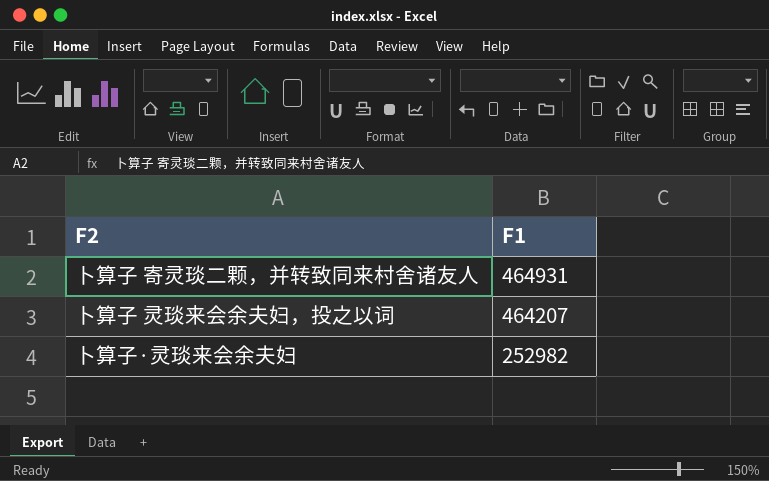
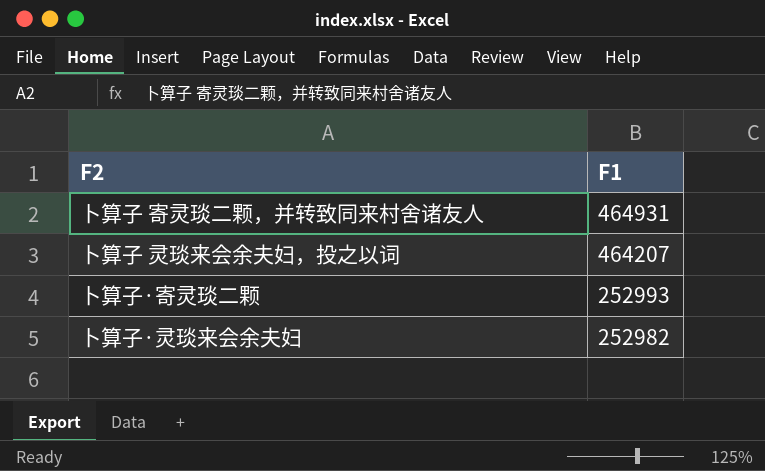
row 卜算子·寄灵琰二颗: none -> 252993

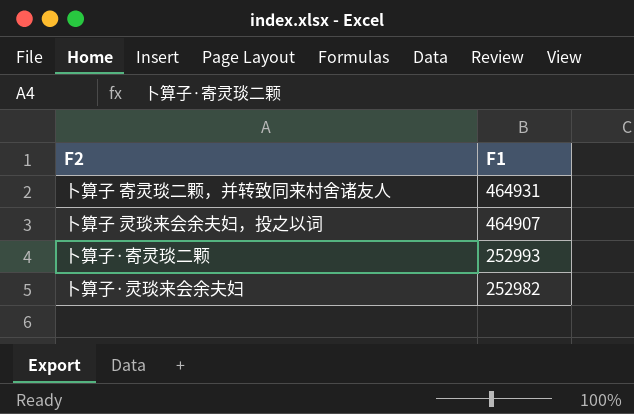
卜算子 灵琰来会余夫妇，投之以词 | F1: 464207 -> 464907

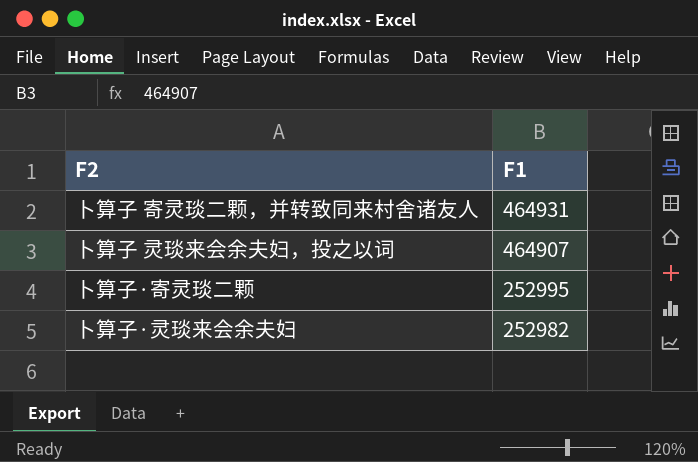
卜算子·寄灵琰二颗 | F1: 252993 -> 252995

